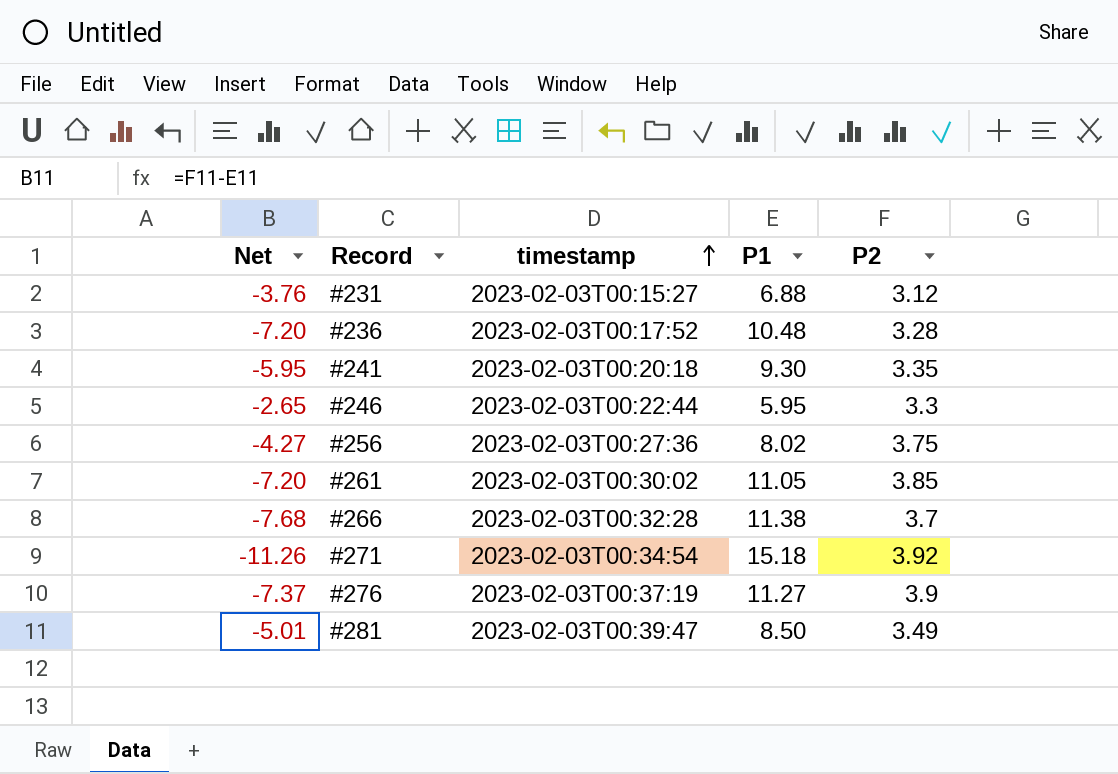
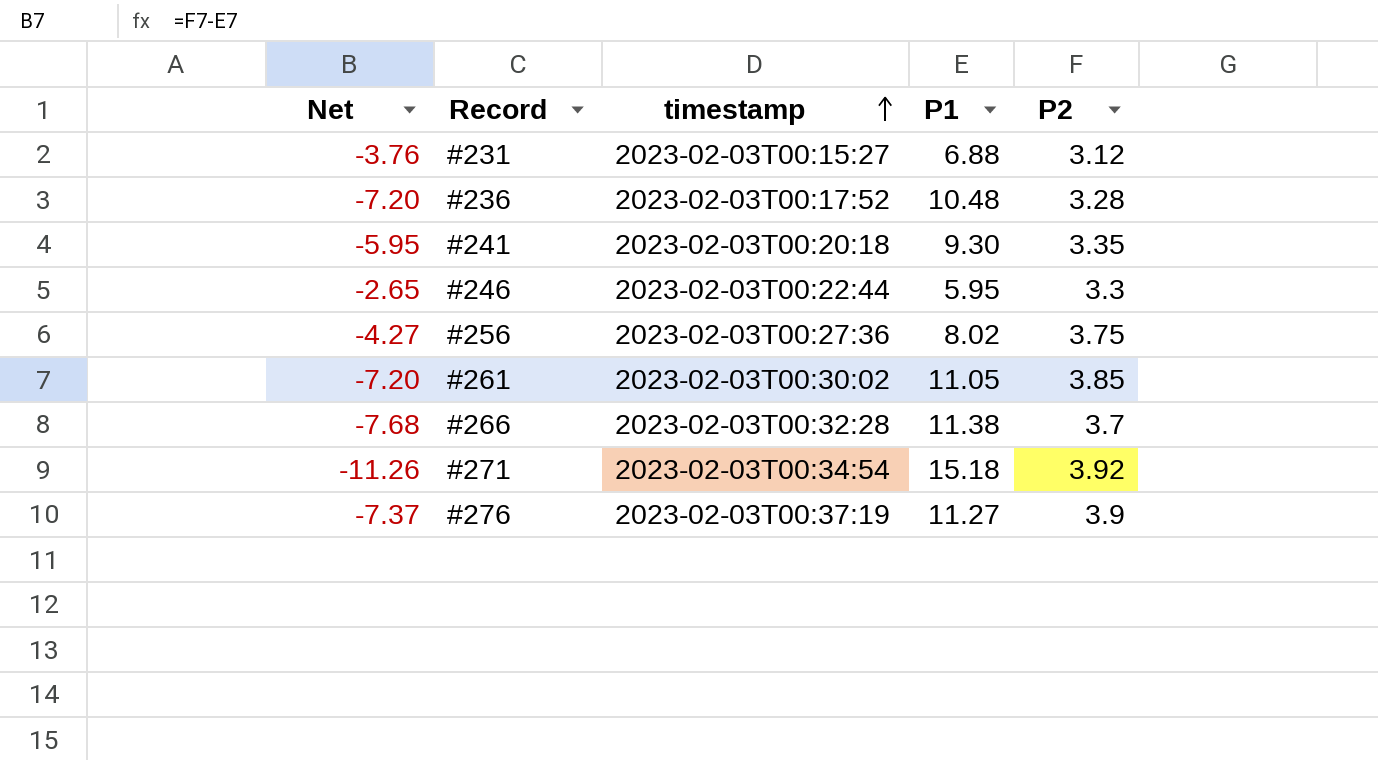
row #281: -5.01 | 2023-02-03T00:39:47 | 8.50 | 3.49 -> none

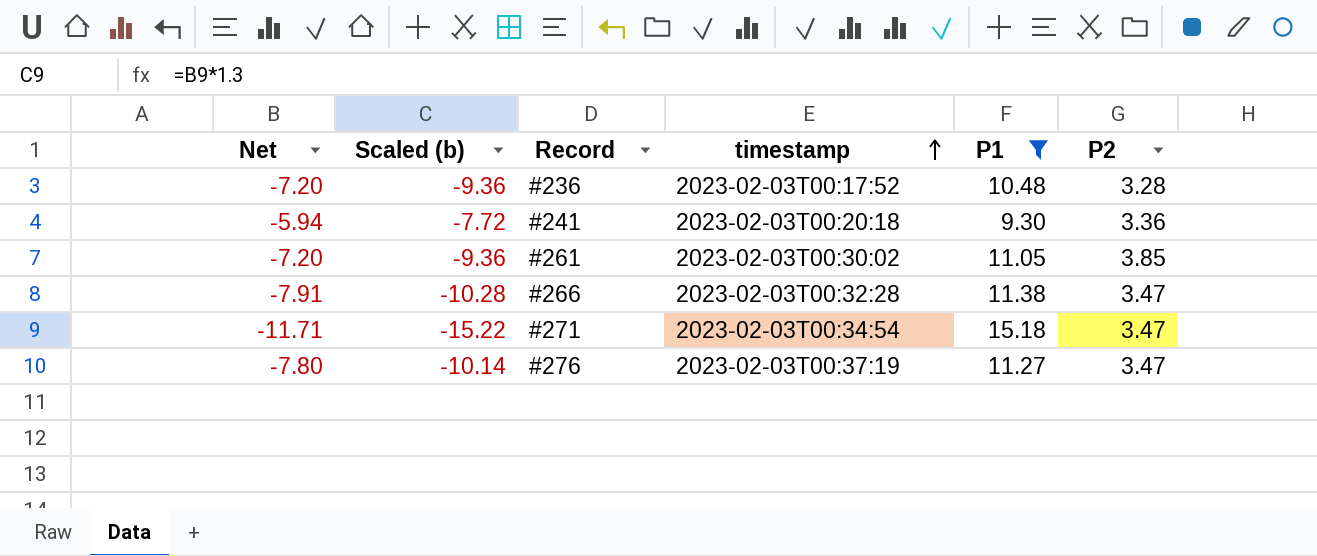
filter: none -> P1 >= 9.30
column Scaled (b) | formula: none -> [Net] * 1.3
#241 | Net: -5.95 -> -5.94
#241 | P2: 3.35 -> 3.36
#266 | Net: -7.68 -> -7.91
#266 | P2: 3.7 -> 3.47
#271 | Net: -11.26 -> -11.71
#271 | P2: 3.92 -> 3.47
#276 | Net: -7.37 -> -7.80
#276 | P2: 3.9 -> 3.47

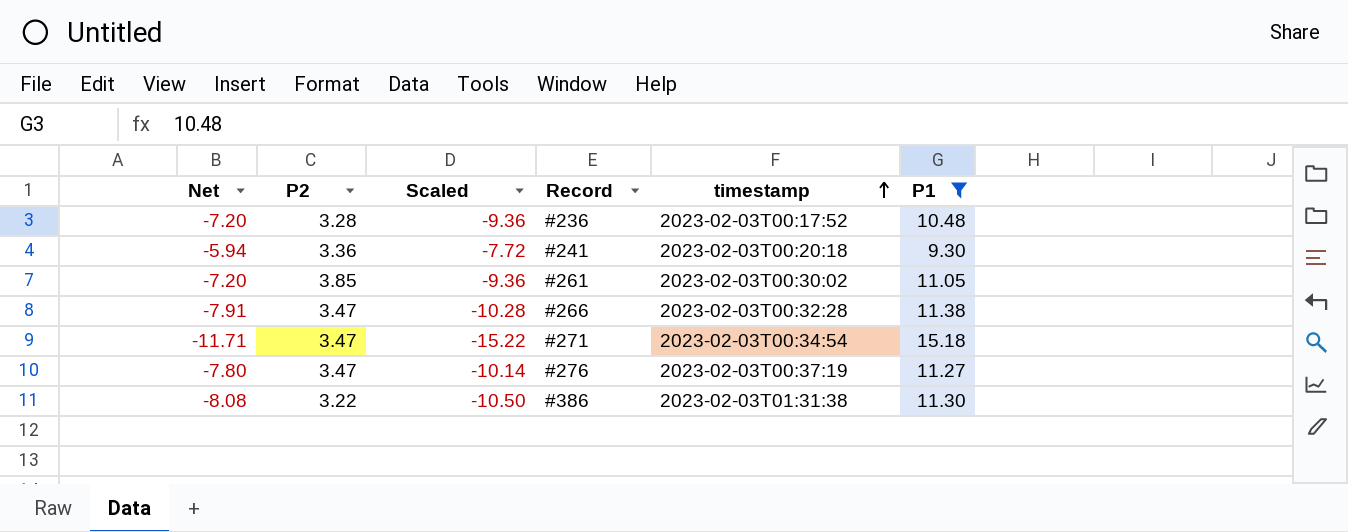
column P2 | position: 6 -> 2
column name: Scaled (b) -> Scaled
row #386: none -> -8.08 | 3.22 | -10.50 | 2023-02-03T01:31:38 | 11.30

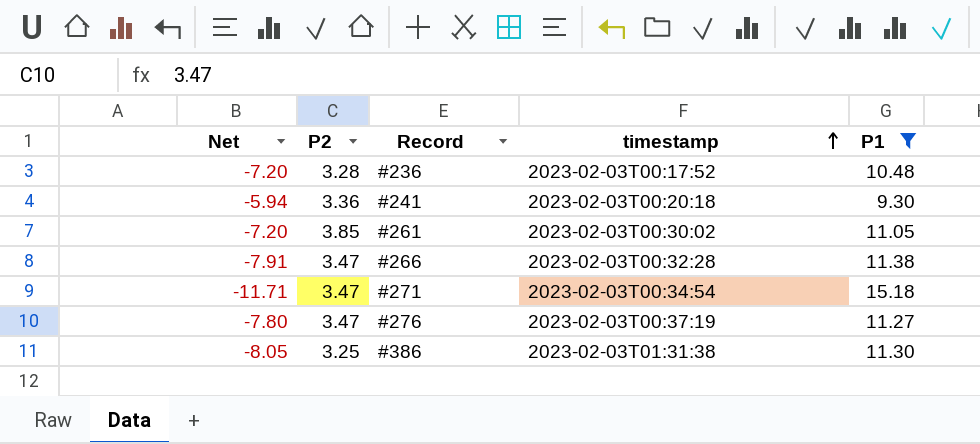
column Scaled | formula: [Net] * 1.3 -> none
#386 | Net: -8.08 -> -8.05
#386 | P2: 3.22 -> 3.25

